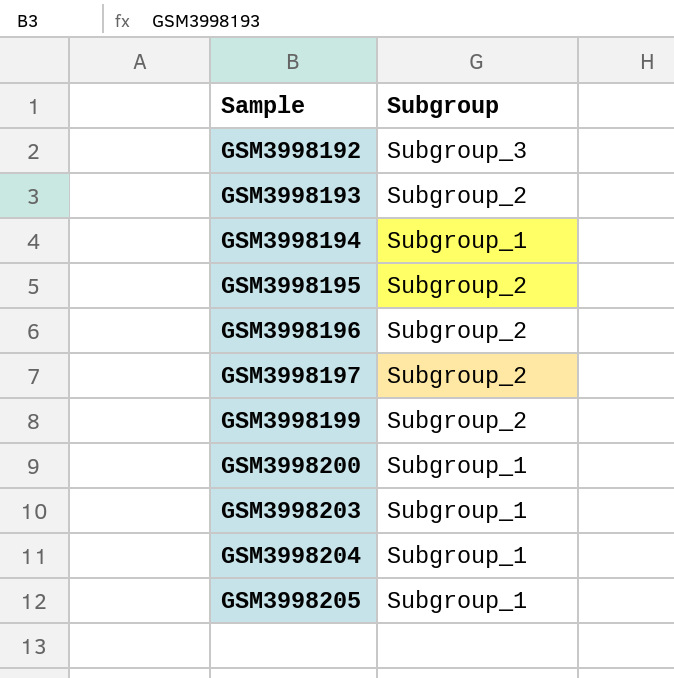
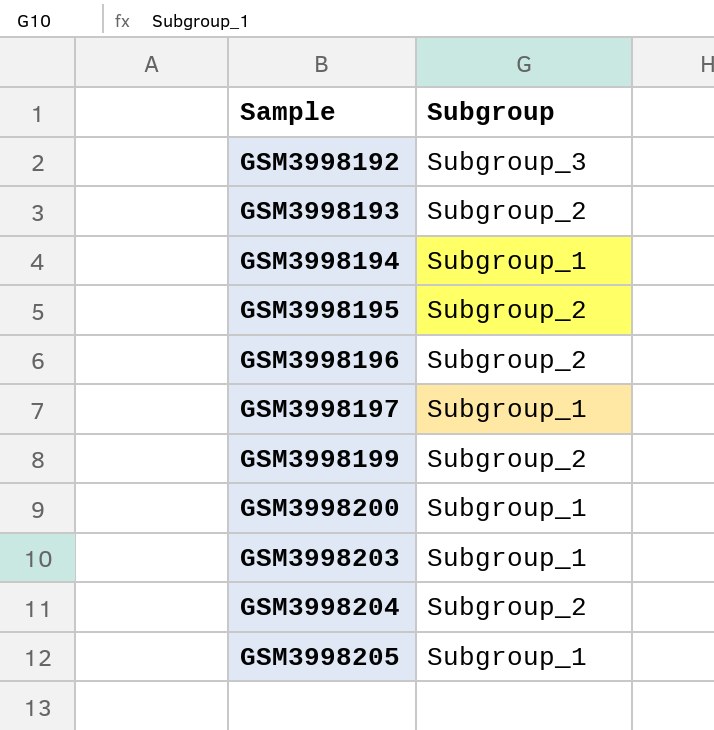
GSM3998197 | Subgroup: Subgroup_2 -> Subgroup_1
GSM3998204 | Subgroup: Subgroup_1 -> Subgroup_2

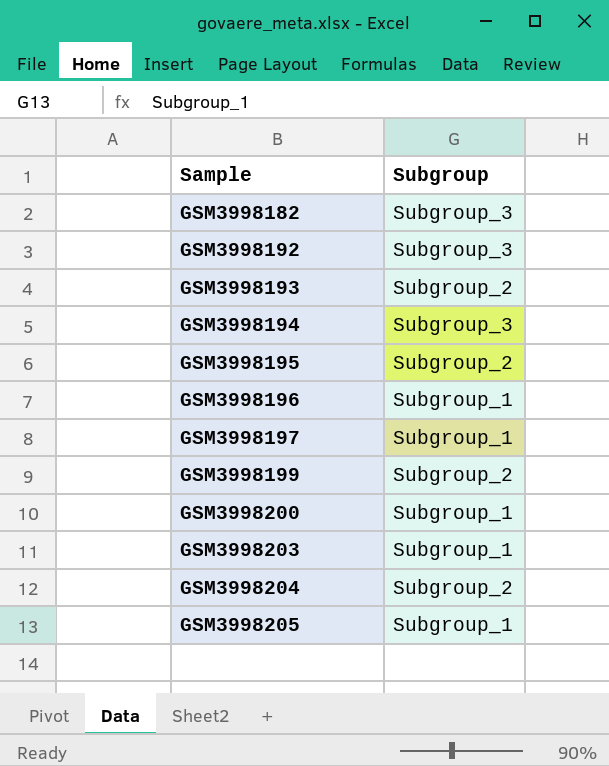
row GSM3998182: none -> Subgroup_3
GSM3998194 | Subgroup: Subgroup_1 -> Subgroup_3
GSM3998196 | Subgroup: Subgroup_2 -> Subgroup_1

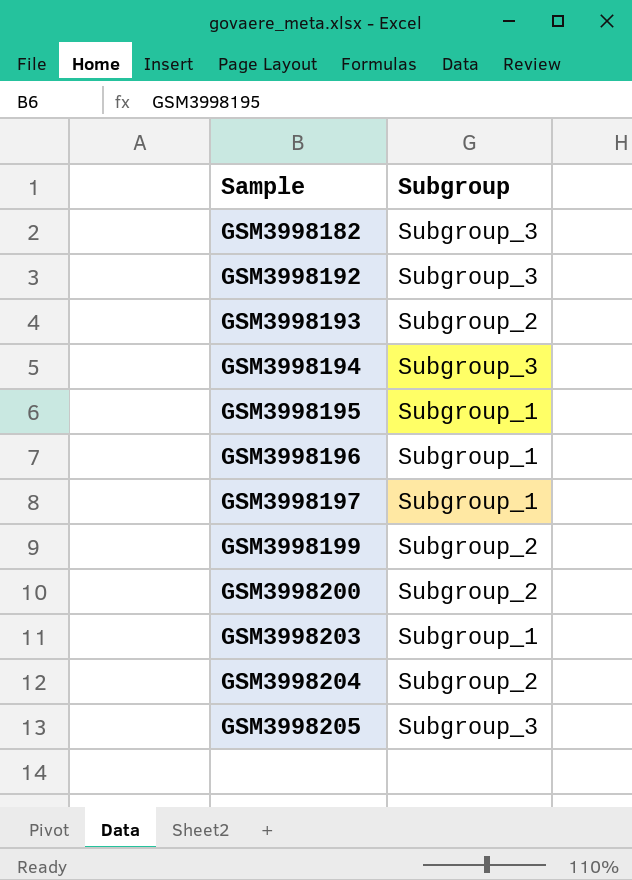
GSM3998195 | Subgroup: Subgroup_2 -> Subgroup_1
GSM3998200 | Subgroup: Subgroup_1 -> Subgroup_2
GSM3998205 | Subgroup: Subgroup_1 -> Subgroup_3

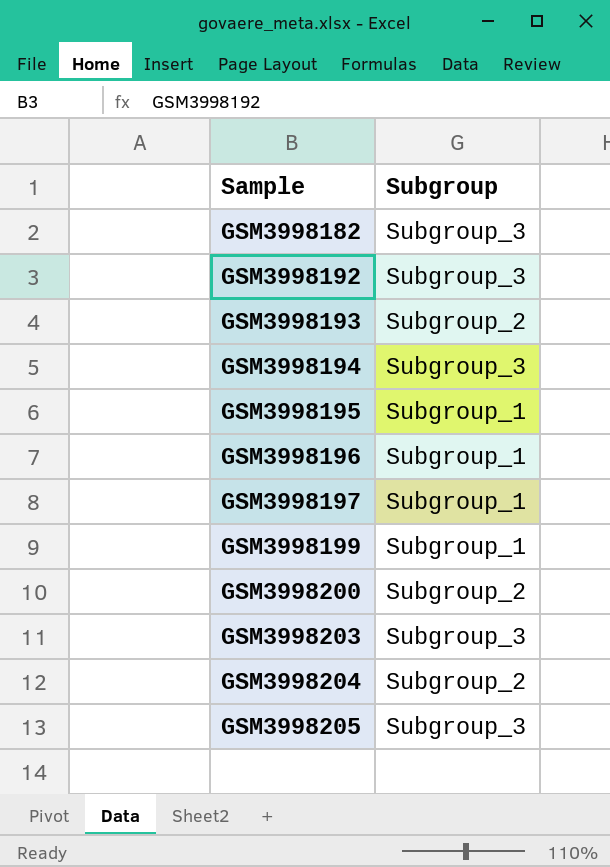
GSM3998199 | Subgroup: Subgroup_2 -> Subgroup_1
GSM3998203 | Subgroup: Subgroup_1 -> Subgroup_3

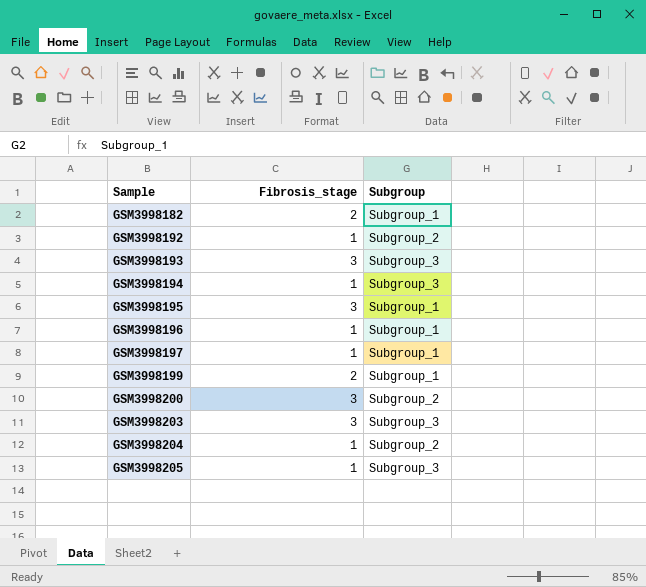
column Fibrosis_stage | position: none -> 2
GSM3998182 | Subgroup: Subgroup_3 -> Subgroup_1
GSM3998192 | Subgroup: Subgroup_3 -> Subgroup_2
GSM3998193 | Subgroup: Subgroup_2 -> Subgroup_3

